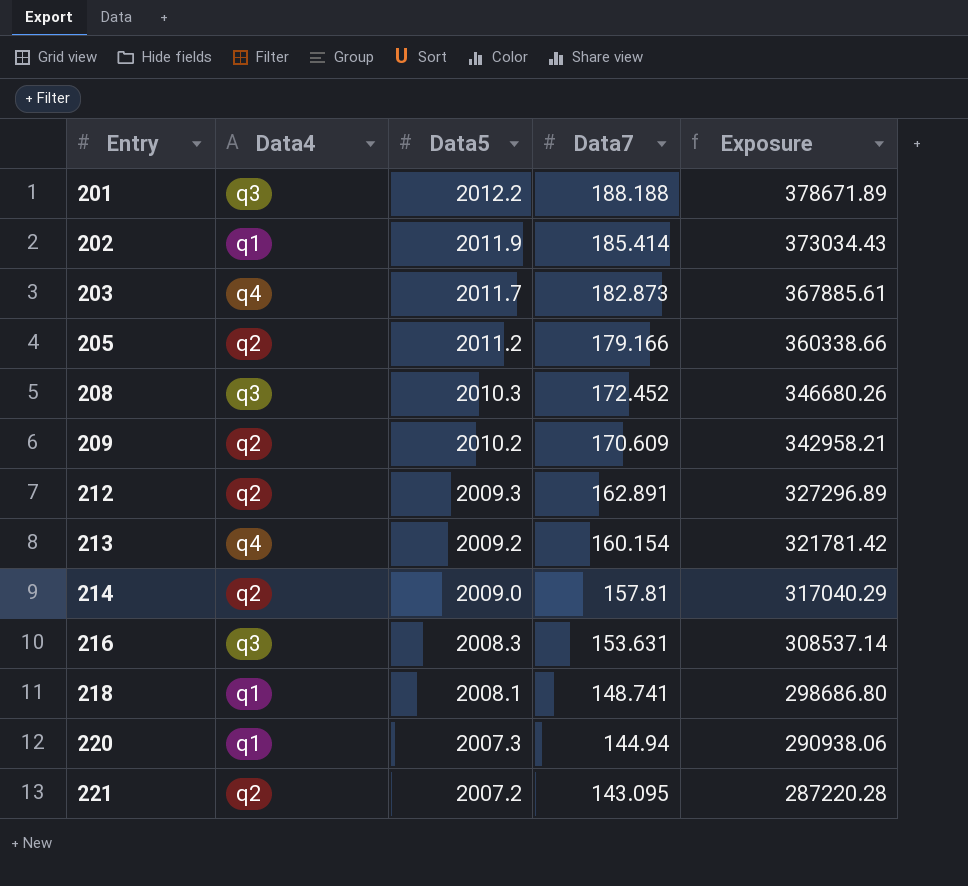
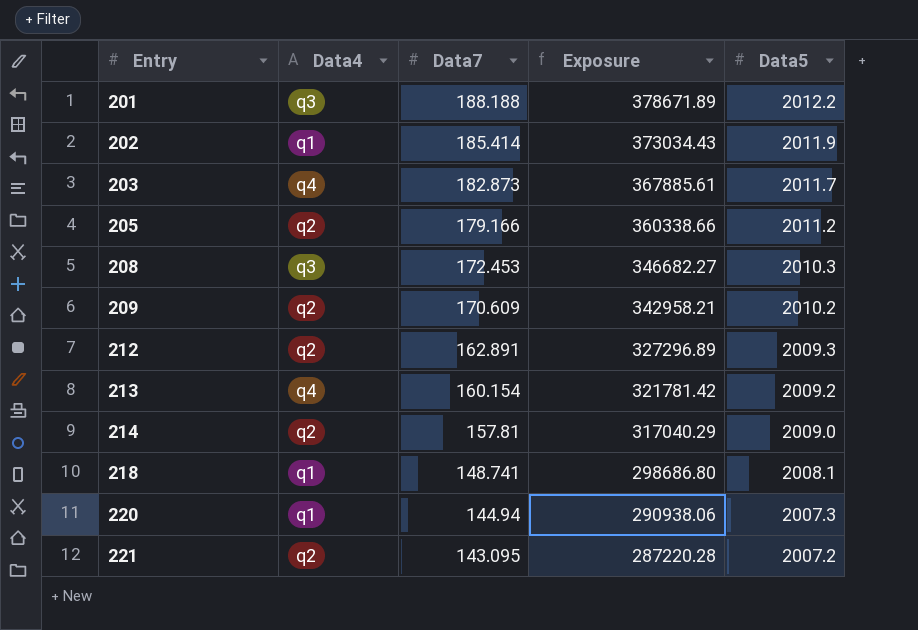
column Data5 | position: 3 -> 5
row 216: q3 | 2008.3 | 153.631 | 308537.14 -> none
208 | Data7: 172.452 -> 172.453
208 | Exposure: 346680.26 -> 346682.27

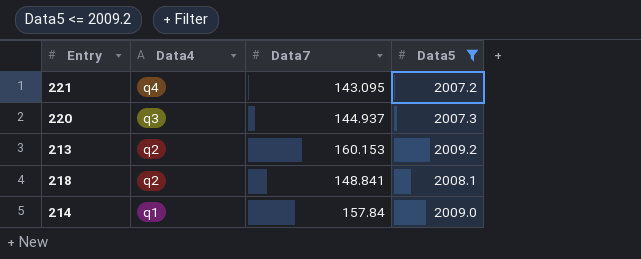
filter: none -> Data5 <= 2009.2
row order: Entry ascending -> Data4 descending
column Exposure | formula: [Data7] * [Data5] -> none
221 | Data4: q2 -> q4
220 | Data4: q1 -> q3
220 | Data7: 144.94 -> 144.937
213 | Data4: q4 -> q2
213 | Data7: 160.154 -> 160.153
218 | Data4: q1 -> q2
218 | Data7: 148.741 -> 148.841
214 | Data4: q2 -> q1
214 | Data7: 157.81 -> 157.84

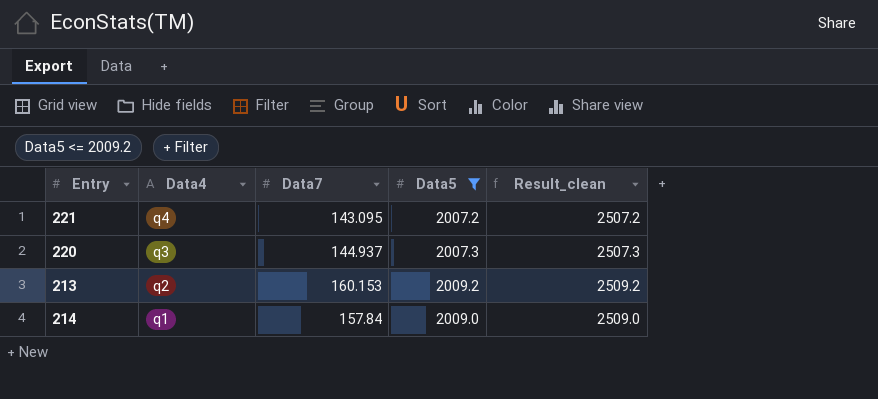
column Result_clean | formula: none -> [Data5] + 500
row 218: q2 | 148.841 | 2008.1 -> none

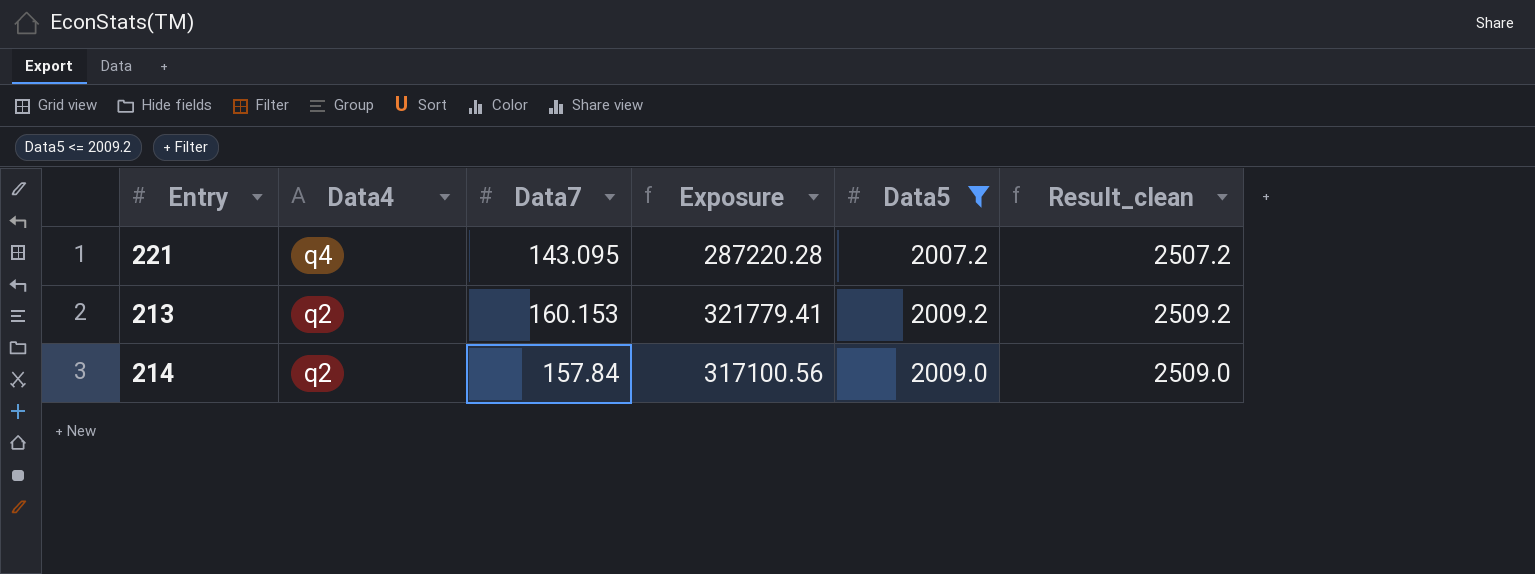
column Exposure | formula: none -> [Data7] * [Data5]
row 220: q3 | 144.937 | 2007.3 | 2507.3 -> none
214 | Data4: q1 -> q2

